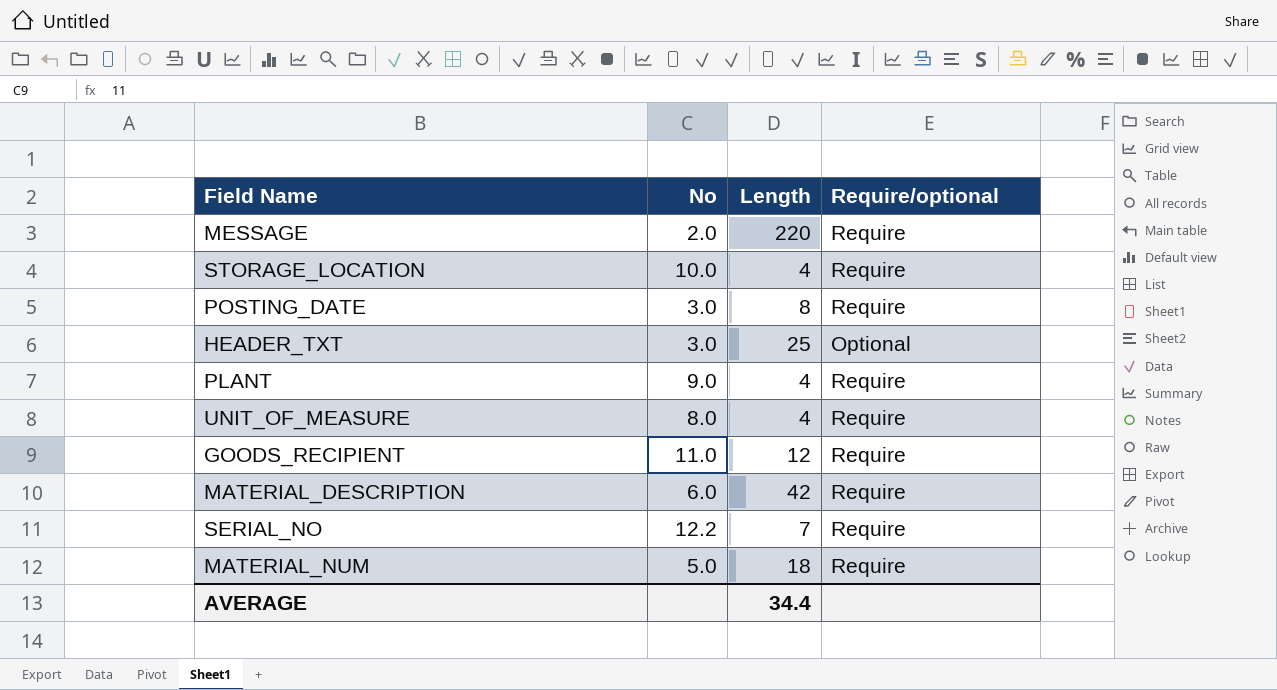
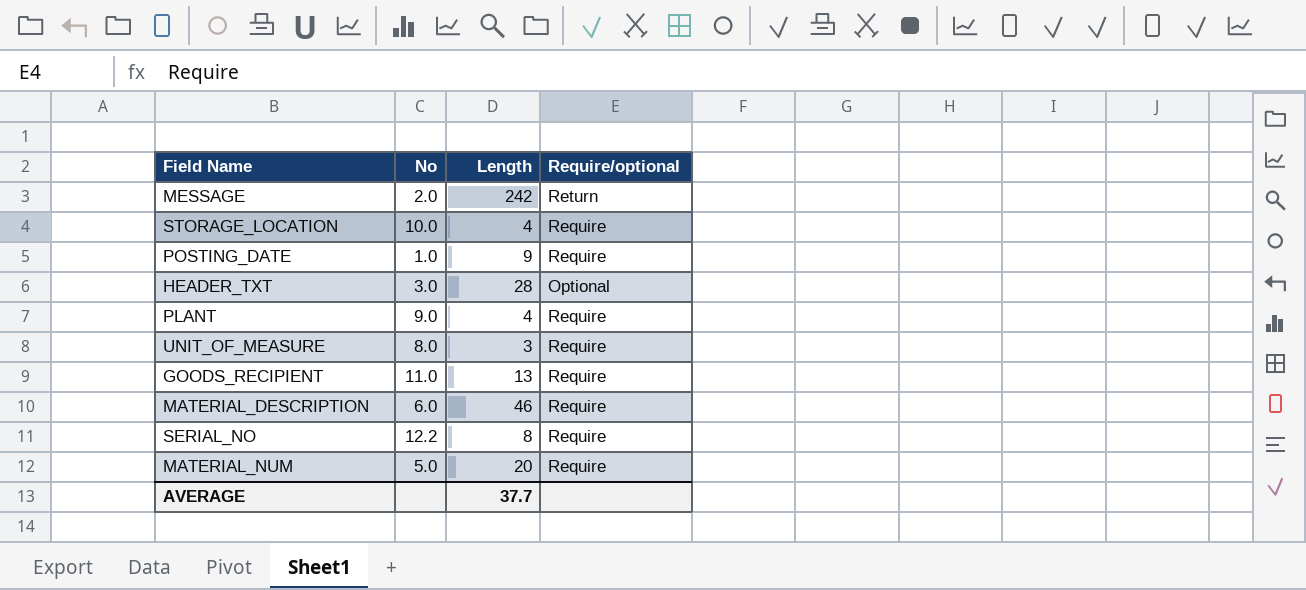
MESSAGE | Length: 220 -> 242
MESSAGE | Require/optional: Require -> Return
POSTING_DATE | No: 3.0 -> 1.0
POSTING_DATE | Length: 8 -> 9
HEADER_TXT | Length: 25 -> 28
UNIT_OF_MEASURE | Length: 4 -> 3
GOODS_RECIPIENT | Length: 12 -> 13
MATERIAL_DESCRIPTION | Length: 42 -> 46
SERIAL_NO | Length: 7 -> 8
MATERIAL_NUM | Length: 18 -> 20
AVERAGE | Length: 34.4 -> 37.7

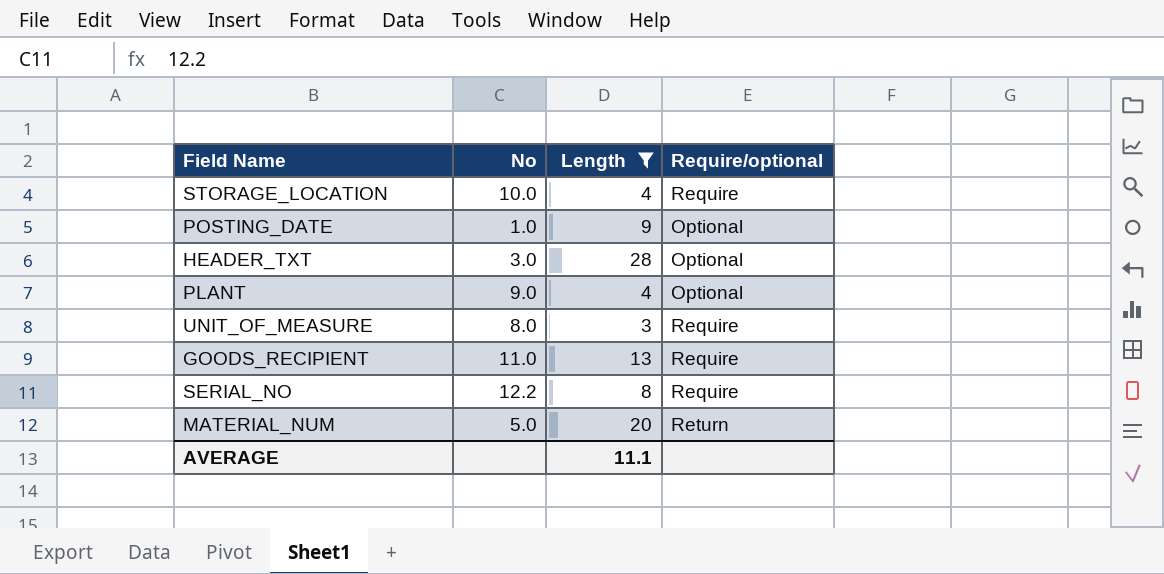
filter: none -> Length <= 28
POSTING_DATE | Require/optional: Require -> Optional
PLANT | Require/optional: Require -> Optional
MATERIAL_NUM | Require/optional: Require -> Return
AVERAGE | Length: 37.7 -> 11.1

